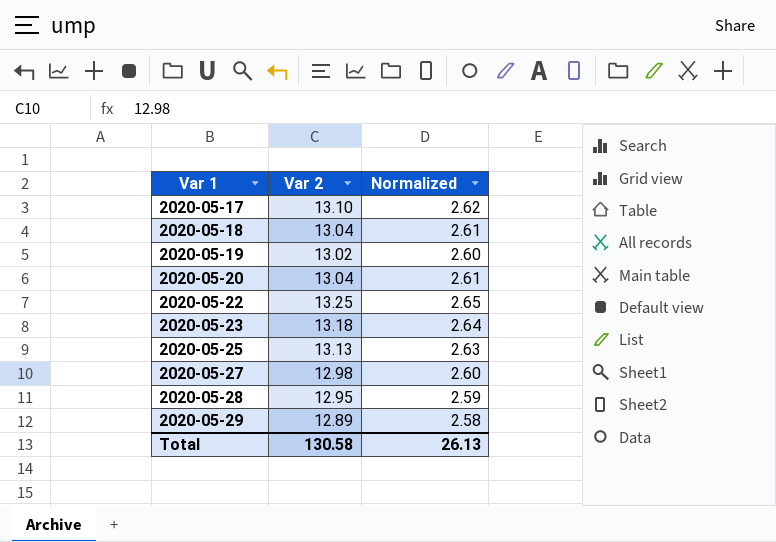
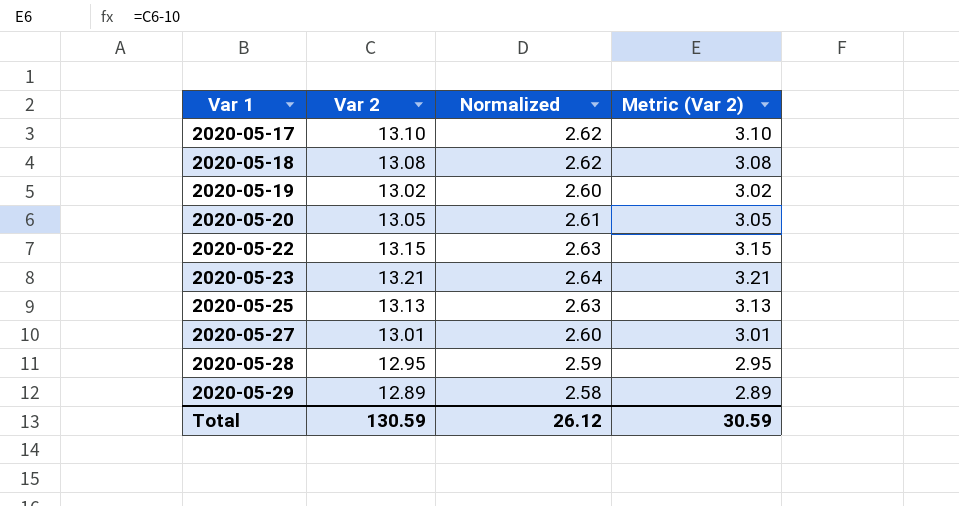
column Metric (Var 2) | formula: none -> [Var 2] - 10
2020-05-18 | Var 2: 13.04 -> 13.08
2020-05-18 | Normalized: 2.61 -> 2.62
2020-05-20 | Var 2: 13.04 -> 13.05
2020-05-22 | Var 2: 13.25 -> 13.15
2020-05-22 | Normalized: 2.65 -> 2.63
2020-05-23 | Var 2: 13.18 -> 13.21
2020-05-27 | Var 2: 12.98 -> 13.01
Total | Var 2: 130.58 -> 130.59
Total | Normalized: 26.13 -> 26.12

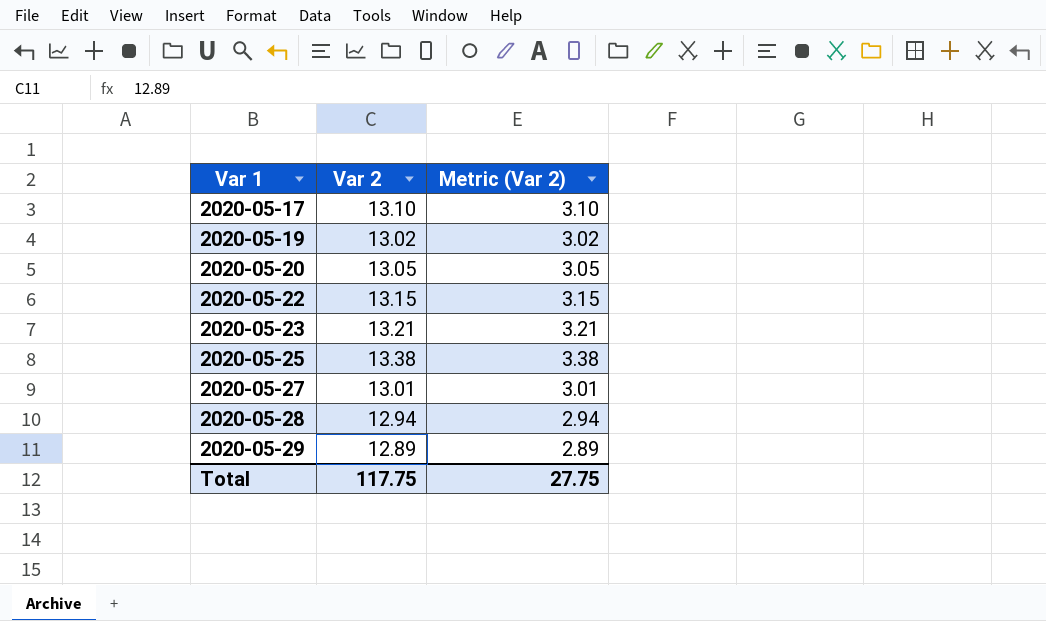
column Normalized | formula: [Var 2] * 0.2 -> none
row 2020-05-18: 13.08 | 2.62 | 3.08 -> none
2020-05-25 | Var 2: 13.13 -> 13.38
2020-05-25 | Metric (Var 2): 3.13 -> 3.38
2020-05-28 | Var 2: 12.95 -> 12.94
2020-05-28 | Metric (Var 2): 2.95 -> 2.94
Total | Var 2: 130.59 -> 117.75
Total | Metric (Var 2): 30.59 -> 27.75

